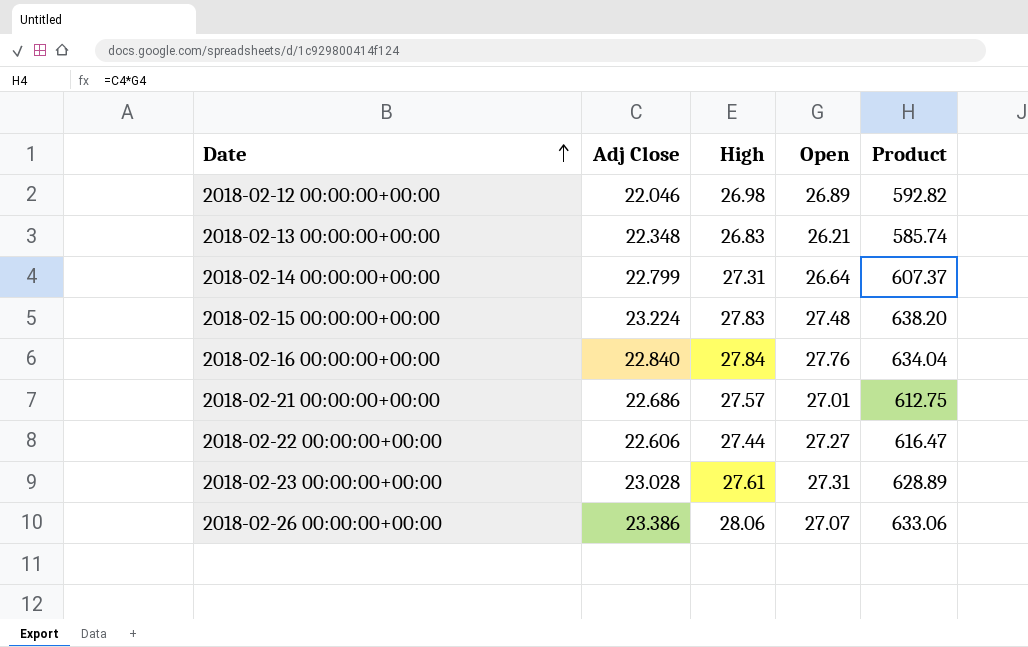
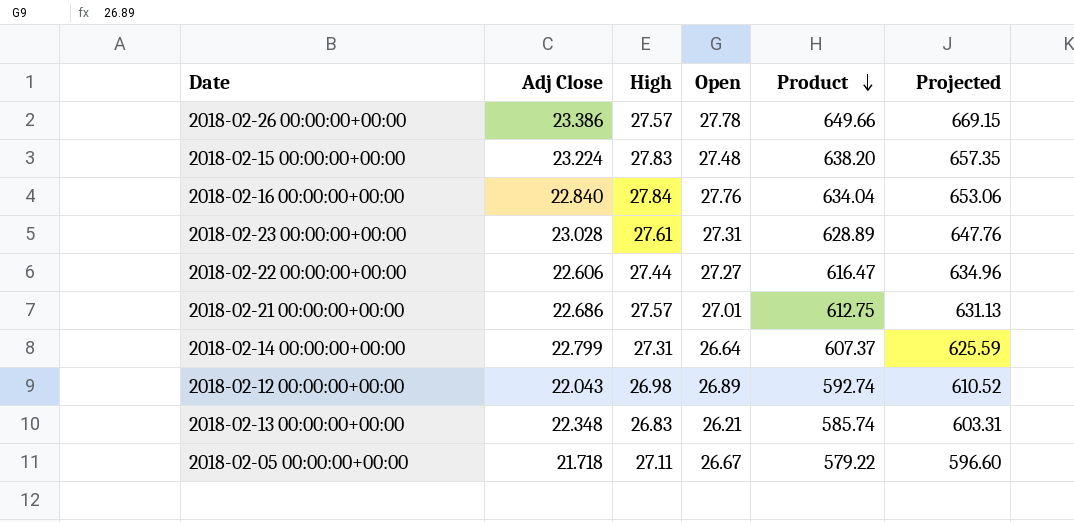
row order: Date ascending -> Product descending
column Projected | formula: none -> [Product] * 1.03
2018-02-26 00:00:00+00:00 | High: 28.06 -> 27.57
2018-02-26 00:00:00+00:00 | Open: 27.07 -> 27.78
2018-02-26 00:00:00+00:00 | Product: 633.06 -> 649.66
2018-02-12 00:00:00+00:00 | Adj Close: 22.046 -> 22.043
2018-02-12 00:00:00+00:00 | Product: 592.82 -> 592.74
row 2018-02-05 00:00:00+00:00: none -> 21.718 | 27.11 | 26.67 | 579.22 | 596.60

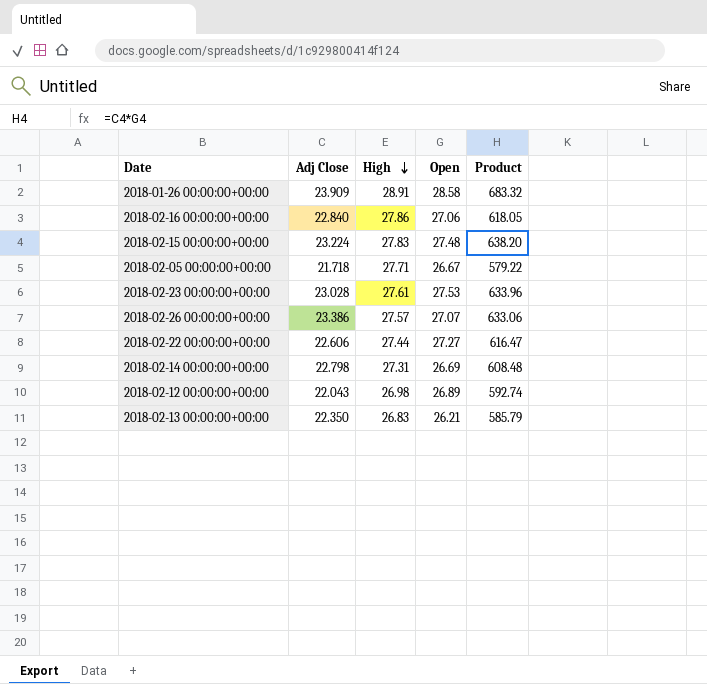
row order: Product descending -> High descending
column Projected | formula: [Product] * 1.03 -> none
row 2018-02-21 00:00:00+00:00: 22.686 | 27.57 | 27.01 | 612.75 | 631.13 -> none
row 2018-01-26 00:00:00+00:00: none -> 23.909 | 28.91 | 28.58 | 683.32
2018-02-16 00:00:00+00:00 | High: 27.84 -> 27.86
2018-02-16 00:00:00+00:00 | Open: 27.76 -> 27.06
2018-02-16 00:00:00+00:00 | Product: 634.04 -> 618.05
2018-02-05 00:00:00+00:00 | High: 27.11 -> 27.71
2018-02-23 00:00:00+00:00 | Open: 27.31 -> 27.53
2018-02-23 00:00:00+00:00 | Product: 628.89 -> 633.96
2018-02-26 00:00:00+00:00 | Open: 27.78 -> 27.07
2018-02-26 00:00:00+00:00 | Product: 649.66 -> 633.06
2018-02-14 00:00:00+00:00 | Adj Close: 22.799 -> 22.798
2018-02-14 00:00:00+00:00 | Open: 26.64 -> 26.69
2018-02-14 00:00:00+00:00 | Product: 607.37 -> 608.48
2018-02-13 00:00:00+00:00 | Adj Close: 22.348 -> 22.350
2018-02-13 00:00:00+00:00 | Product: 585.74 -> 585.79

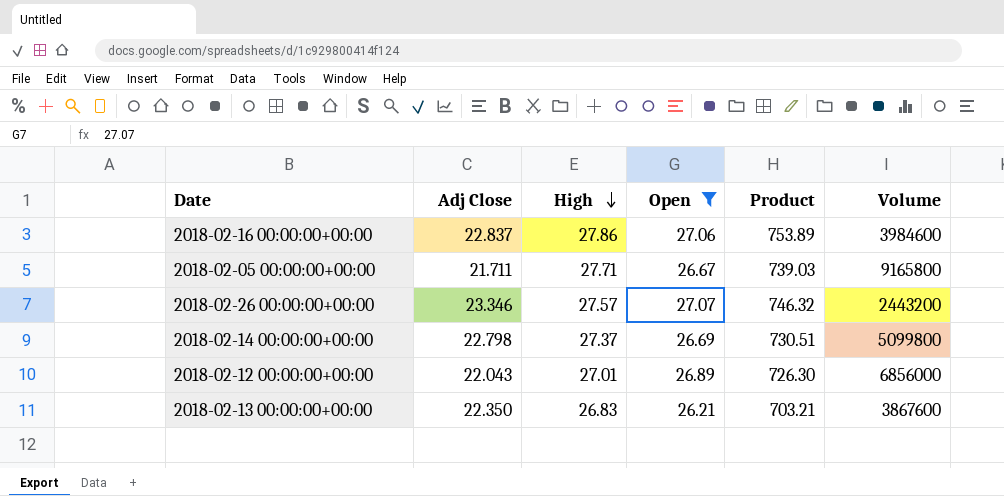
filter: none -> Open <= 27.07
column Product | formula: [Adj Close] * [Open] -> [High] * [Open]
column Volume | position: none -> 6
2018-02-16 00:00:00+00:00 | Adj Close: 22.840 -> 22.837
2018-02-05 00:00:00+00:00 | Adj Close: 21.718 -> 21.711
2018-02-26 00:00:00+00:00 | Adj Close: 23.386 -> 23.346
2018-02-14 00:00:00+00:00 | High: 27.31 -> 27.37
2018-02-12 00:00:00+00:00 | High: 26.98 -> 27.01

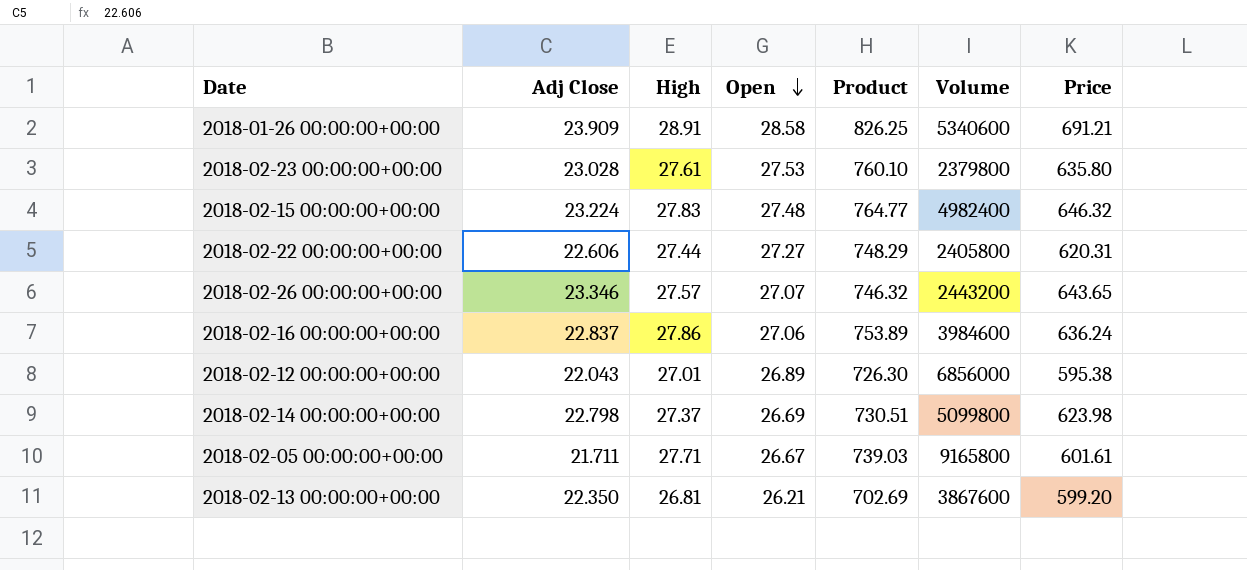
filter: Open <= 27.07 -> none
row order: High descending -> Open descending
column Price | formula: none -> [Adj Close] * [High]
2018-02-13 00:00:00+00:00 | High: 26.83 -> 26.81
2018-02-13 00:00:00+00:00 | Product: 703.21 -> 702.69

